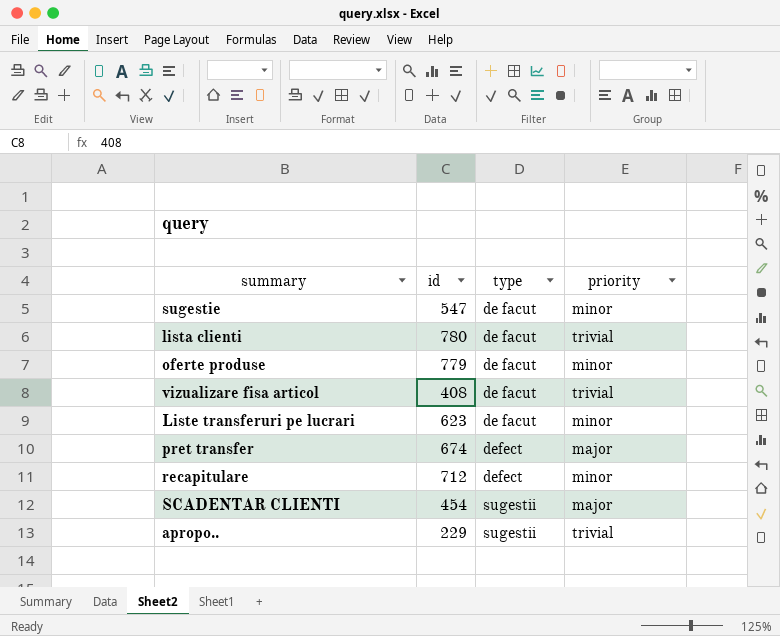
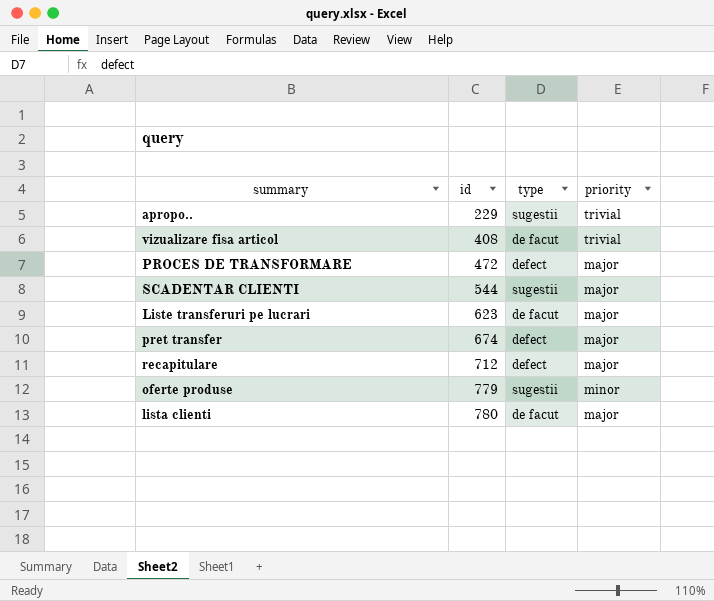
row order: type ascending -> id ascending
row sugestie: 547 | de facut | minor -> none
row PROCES DE TRANSFORMARE: none -> 472 | defect | major
SCADENTAR CLIENTI | id: 454 -> 544
Liste transferuri pe lucrari | priority: minor -> major
recapitulare | priority: minor -> major
oferte produse | type: de facut -> sugestii
lista clienti | priority: trivial -> major

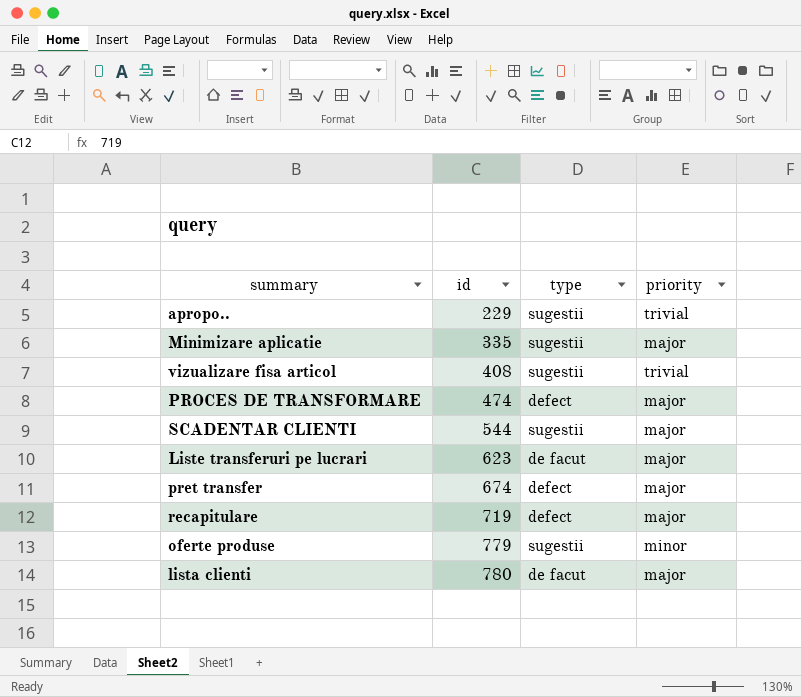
row Minimizare aplicatie: none -> 335 | sugestii | major
vizualizare fisa articol | type: de facut -> sugestii
PROCES DE TRANSFORMARE | id: 472 -> 474
recapitulare | id: 712 -> 719

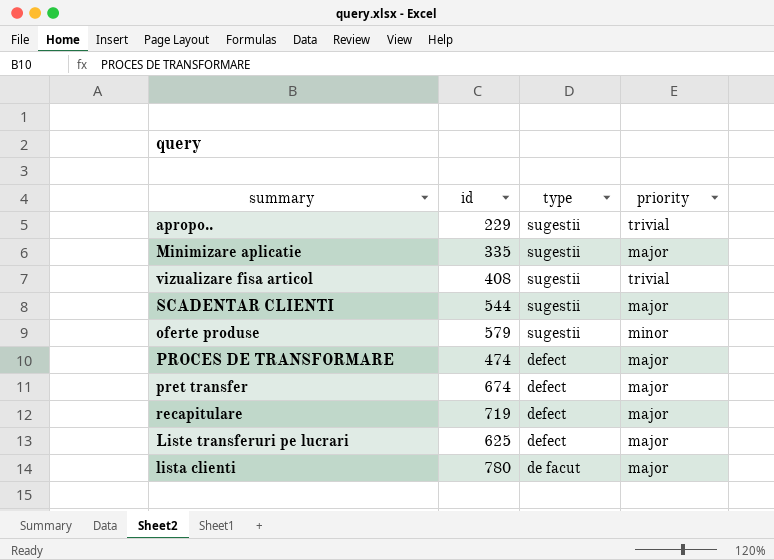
row order: id ascending -> type descending
oferte produse | id: 779 -> 579
Liste transferuri pe lucrari | id: 623 -> 625
Liste transferuri pe lucrari | type: de facut -> defect

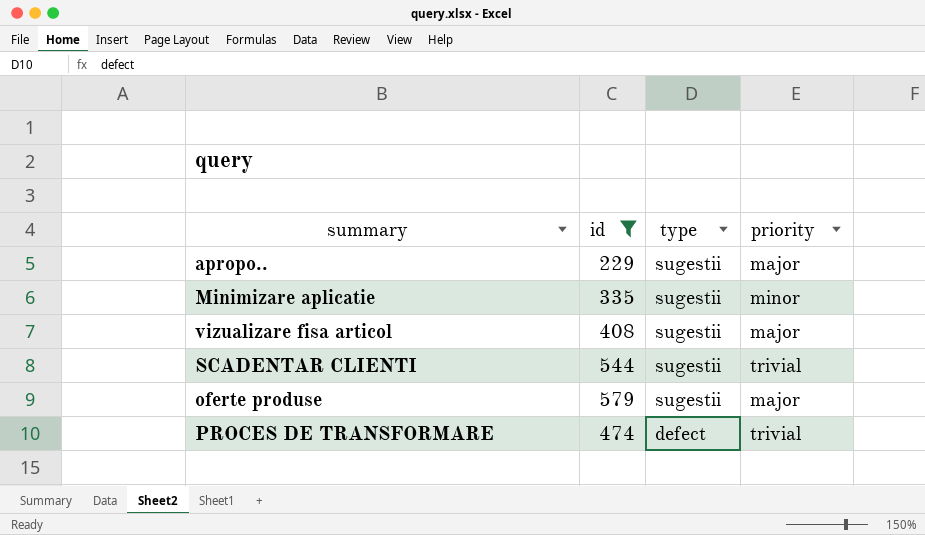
filter: none -> id <= 579
apropo.. | priority: trivial -> major
Minimizare aplicatie | priority: major -> minor
vizualizare fisa articol | priority: trivial -> major
SCADENTAR CLIENTI | priority: major -> trivial
oferte produse | priority: minor -> major
PROCES DE TRANSFORMARE | priority: major -> trivial

